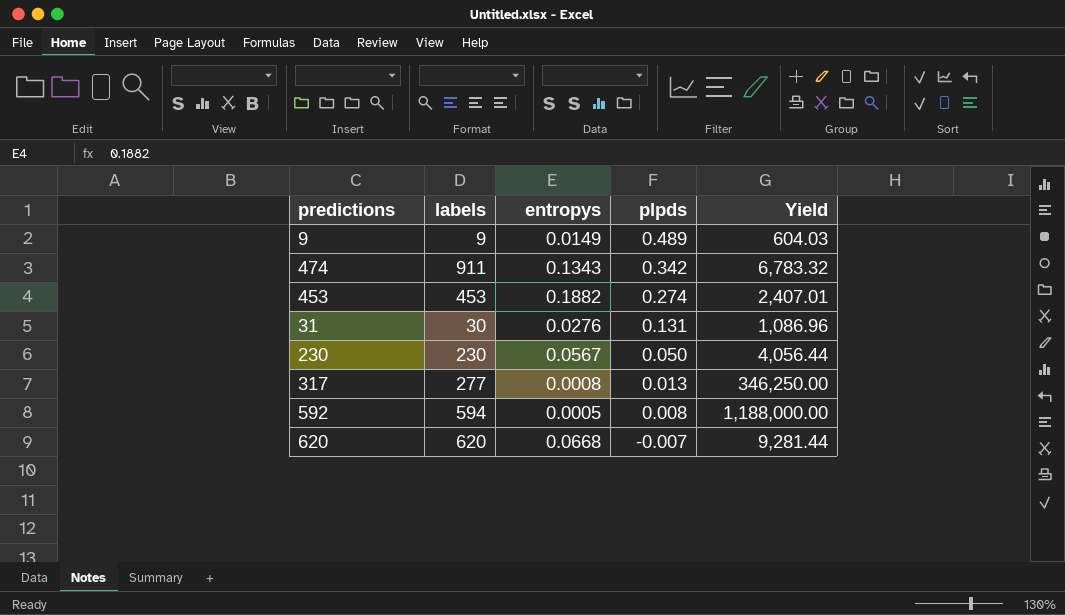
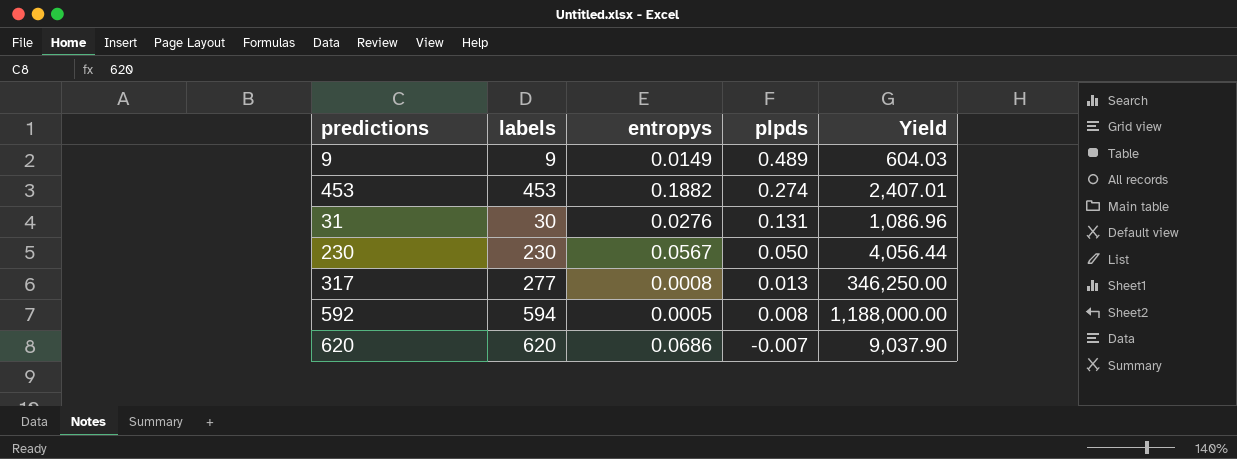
row 474: 911 | 0.1343 | 0.342 | 6,783.32 -> none
620 | entropys: 0.0668 -> 0.0686
620 | Yield: 9,281.44 -> 9,037.90

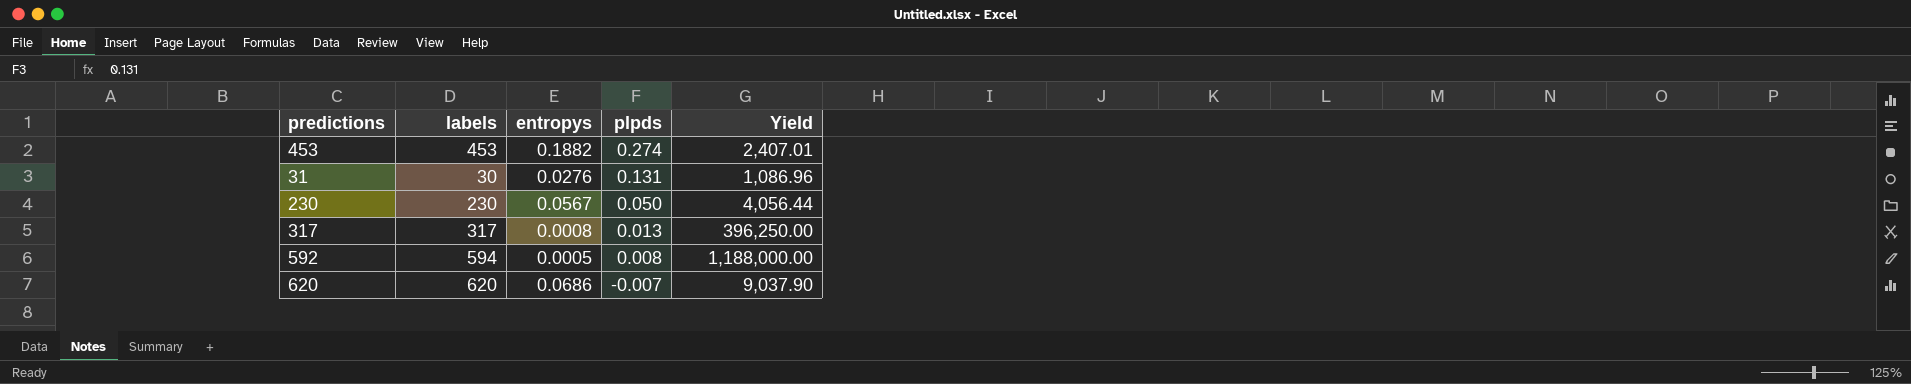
row 9: 9 | 0.0149 | 0.489 | 604.03 -> none
317 | labels: 277 -> 317
317 | Yield: 346,250.00 -> 396,250.00

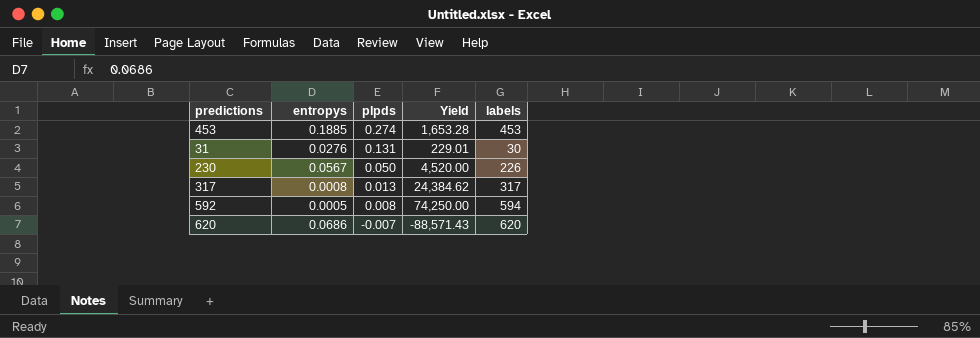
column Yield | formula: [labels] / [entropys] -> [labels] / [plpds]
column labels | position: 2 -> 5
453 | entropys: 0.1882 -> 0.1885
230 | labels: 230 -> 226

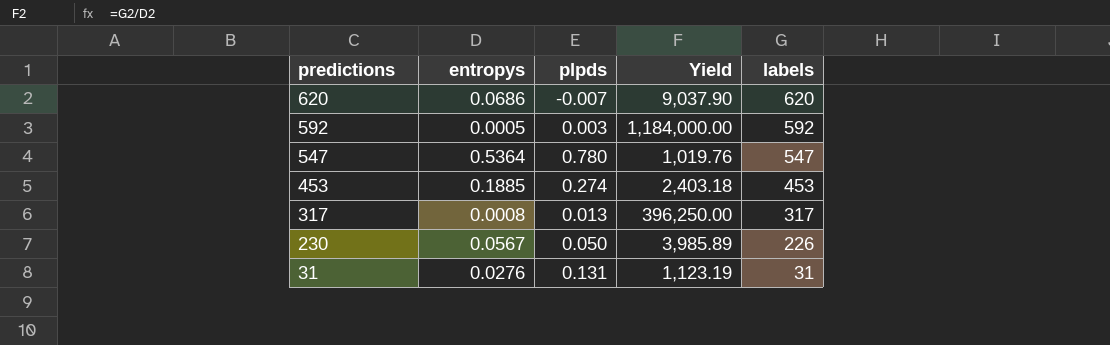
row order: plpds descending -> predictions descending
column Yield | formula: [labels] / [plpds] -> [labels] / [entropys]
592 | plpds: 0.008 -> 0.003
592 | labels: 594 -> 592
row 547: none -> 0.5364 | 0.780 | 1,019.76 | 547
31 | labels: 30 -> 31

